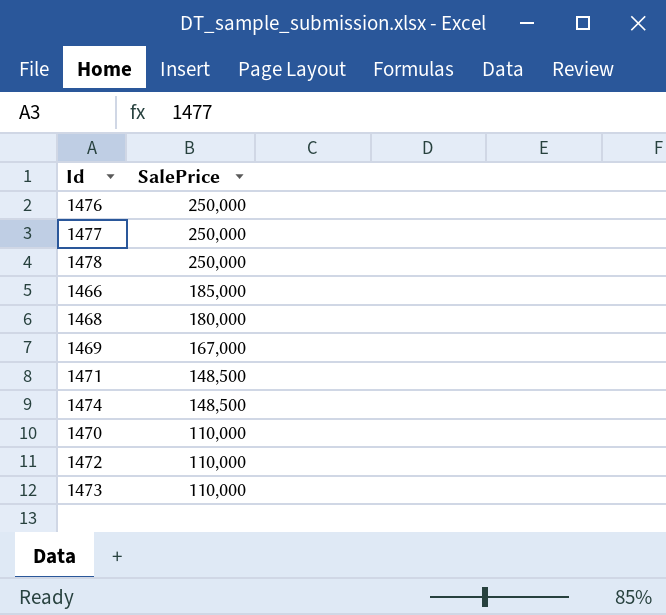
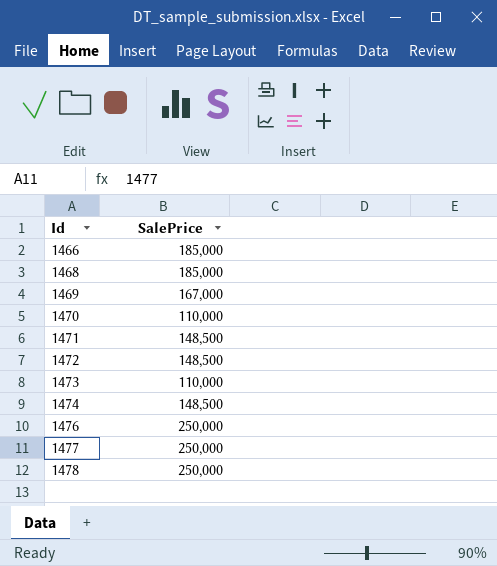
row order: SalePrice descending -> Id ascending
1468 | SalePrice: 180,000 -> 185,000
1472 | SalePrice: 110,000 -> 148,500

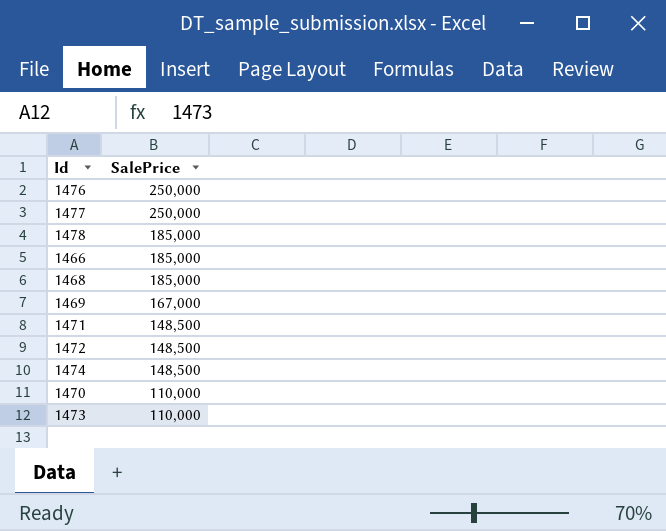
row order: Id ascending -> SalePrice descending
1478 | SalePrice: 250,000 -> 185,000

